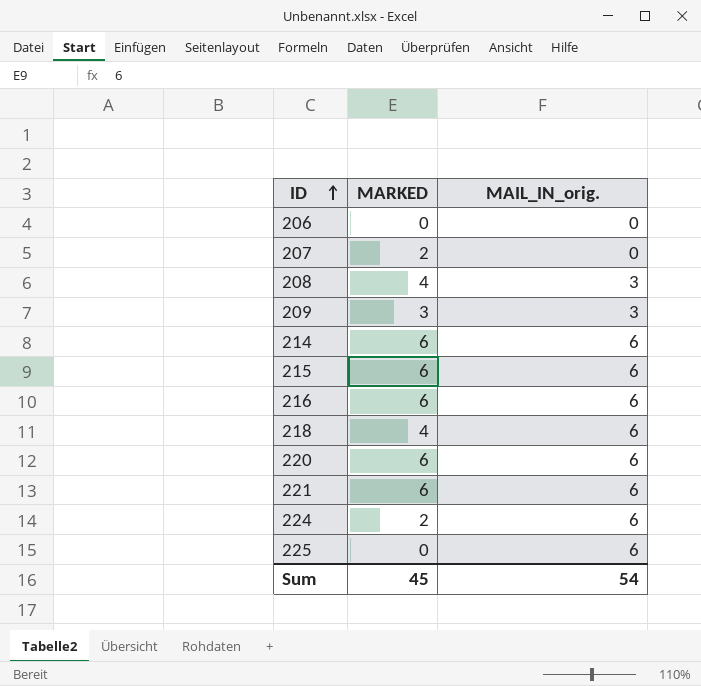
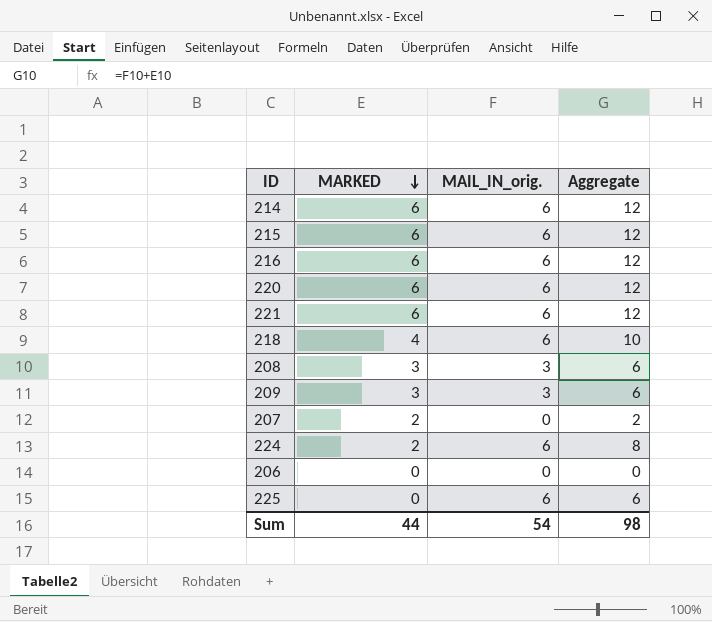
row order: ID ascending -> MARKED descending
column Aggregate | formula: none -> [MARKED] + [MAIL_IN_orig.]
208 | MARKED: 4 -> 3
Sum | MARKED: 45 -> 44

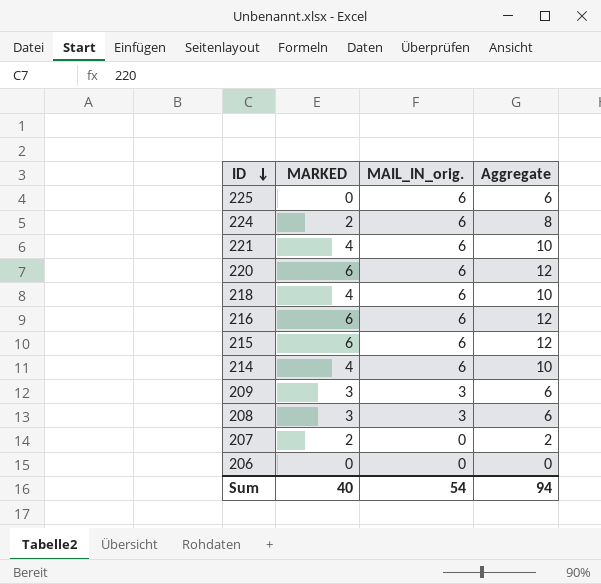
row order: MARKED descending -> ID descending
221 | MARKED: 6 -> 4
221 | Aggregate: 12 -> 10
214 | MARKED: 6 -> 4
214 | Aggregate: 12 -> 10
Sum | MARKED: 44 -> 40
Sum | Aggregate: 98 -> 94

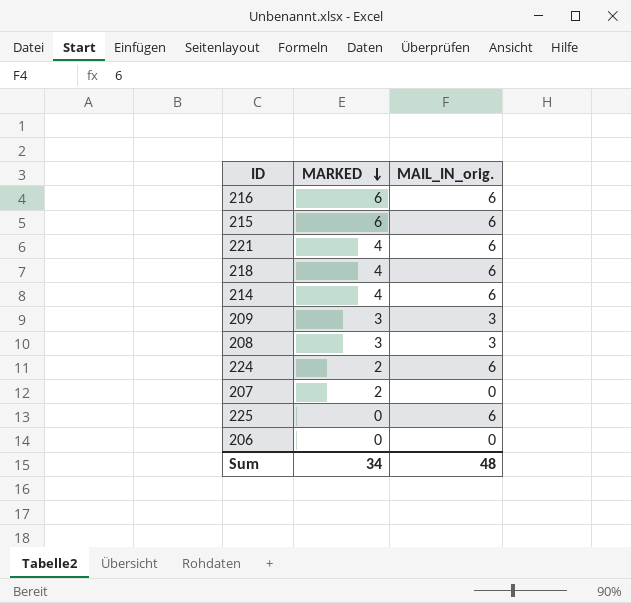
row order: ID descending -> MARKED descending
column Aggregate | formula: [MARKED] + [MAIL_IN_orig.] -> none
row 220: 6 | 6 | 12 -> none
Sum | MARKED: 40 -> 34
Sum | MAIL_IN_orig.: 54 -> 48

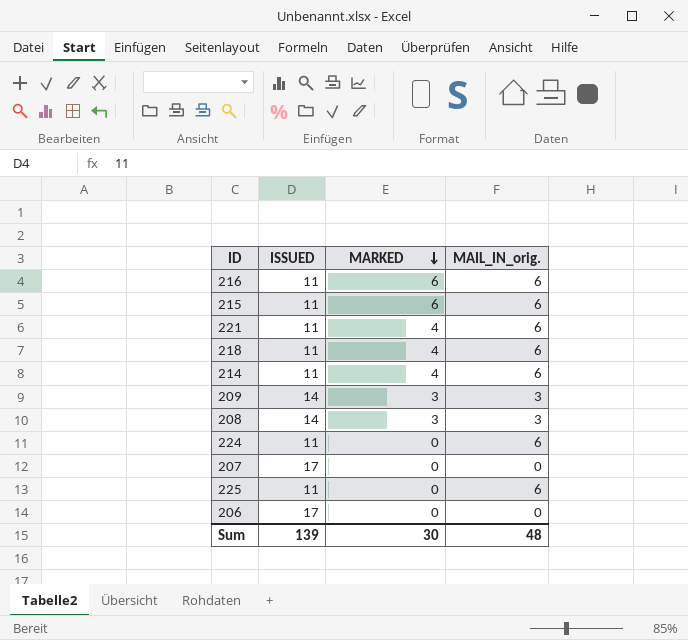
column ISSUED | position: none -> 2
224 | MARKED: 2 -> 0
207 | MARKED: 2 -> 0
Sum | MARKED: 34 -> 30

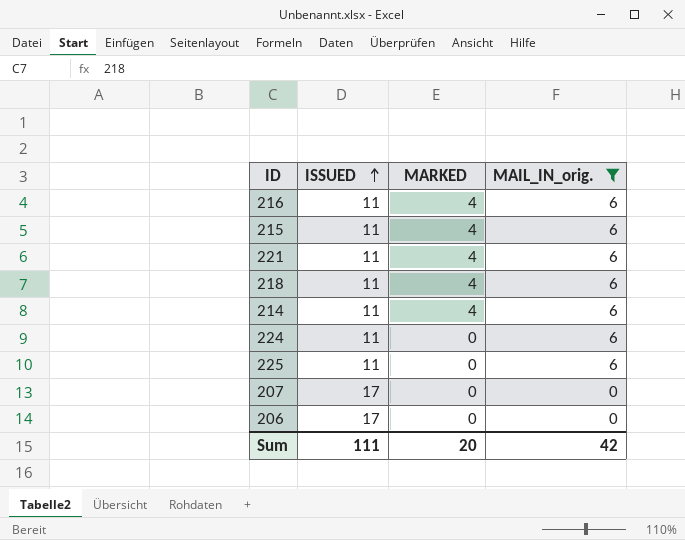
filter: none -> MAIL_IN_orig. != 3
row order: MARKED descending -> ISSUED ascending
216 | MARKED: 6 -> 4
215 | MARKED: 6 -> 4
Sum | ISSUED: 139 -> 111
Sum | MARKED: 30 -> 20
Sum | MAIL_IN_orig.: 48 -> 42

